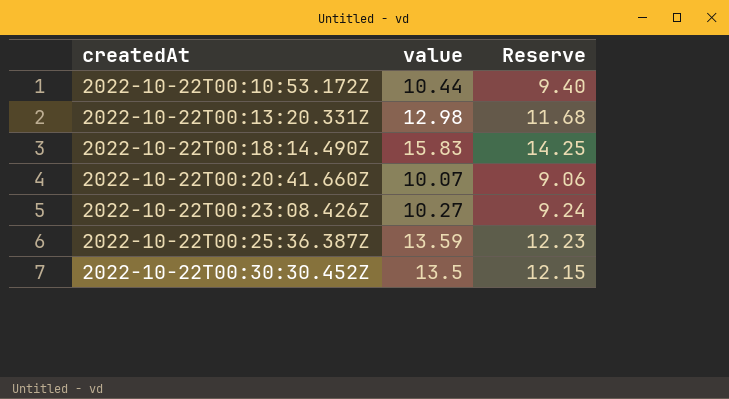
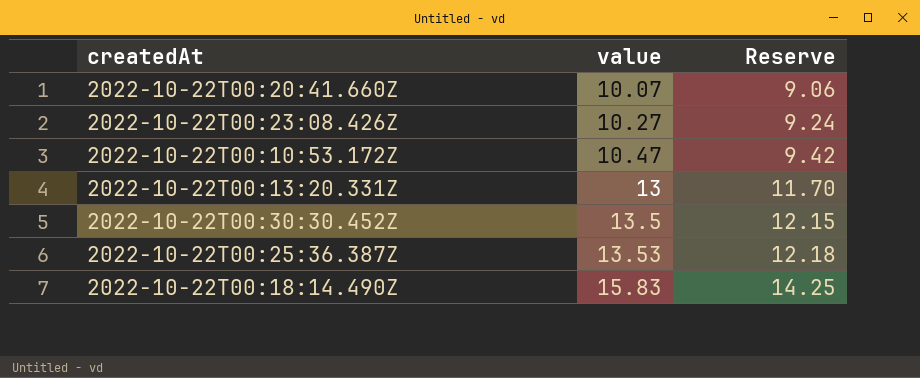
row order: createdAt ascending -> value ascending
2022-10-22T00:10:53.172Z | value: 10.44 -> 10.47
2022-10-22T00:10:53.172Z | Reserve: 9.40 -> 9.42
2022-10-22T00:13:20.331Z | value: 12.98 -> 13
2022-10-22T00:13:20.331Z | Reserve: 11.68 -> 11.70
2022-10-22T00:25:36.387Z | value: 13.59 -> 13.53
2022-10-22T00:25:36.387Z | Reserve: 12.23 -> 12.18

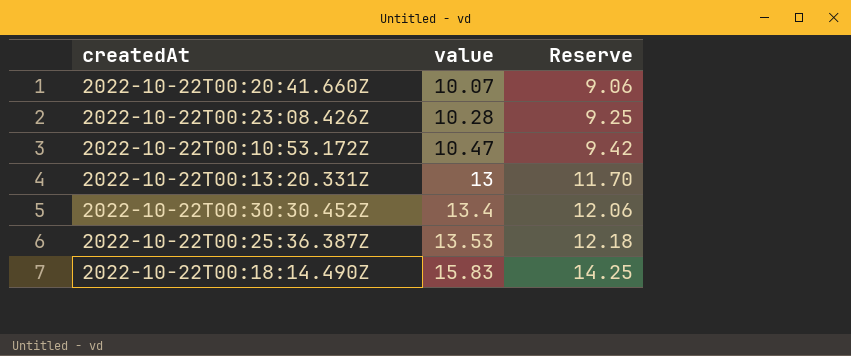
2022-10-22T00:23:08.426Z | value: 10.27 -> 10.28
2022-10-22T00:23:08.426Z | Reserve: 9.24 -> 9.25
2022-10-22T00:30:30.452Z | value: 13.5 -> 13.4
2022-10-22T00:30:30.452Z | Reserve: 12.15 -> 12.06

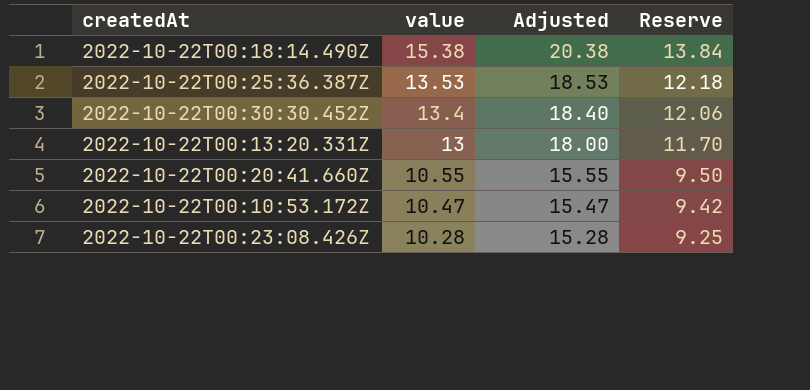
row order: value ascending -> value descending
column Adjusted | formula: none -> [value] + 5
2022-10-22T00:18:14.490Z | value: 15.83 -> 15.38
2022-10-22T00:18:14.490Z | Reserve: 14.25 -> 13.84
2022-10-22T00:20:41.660Z | value: 10.07 -> 10.55
2022-10-22T00:20:41.660Z | Reserve: 9.06 -> 9.50

